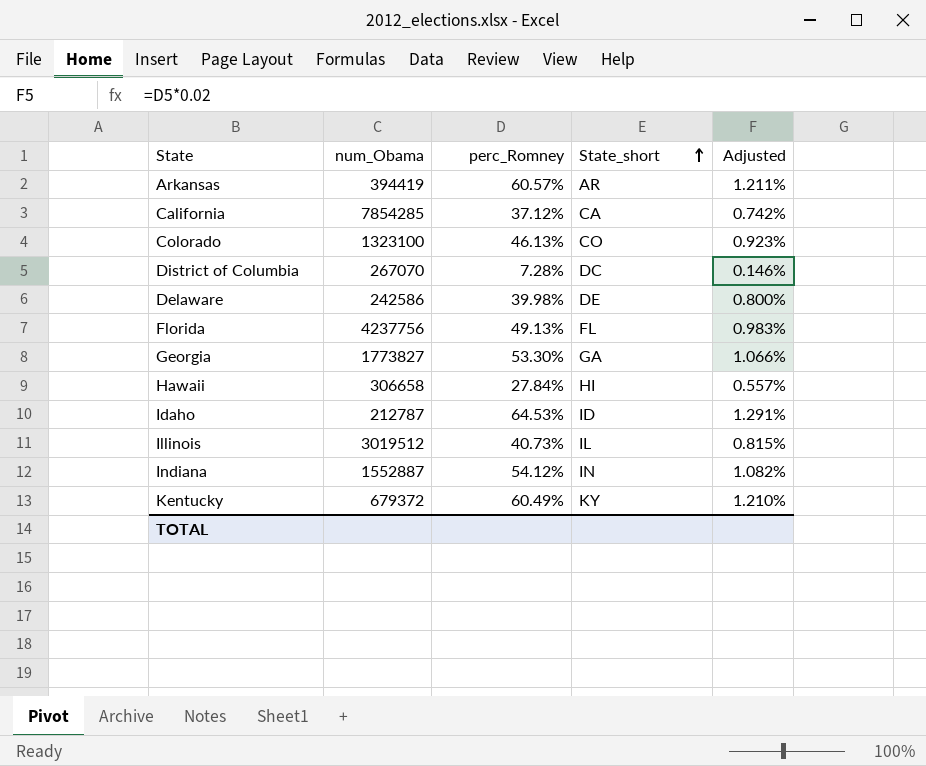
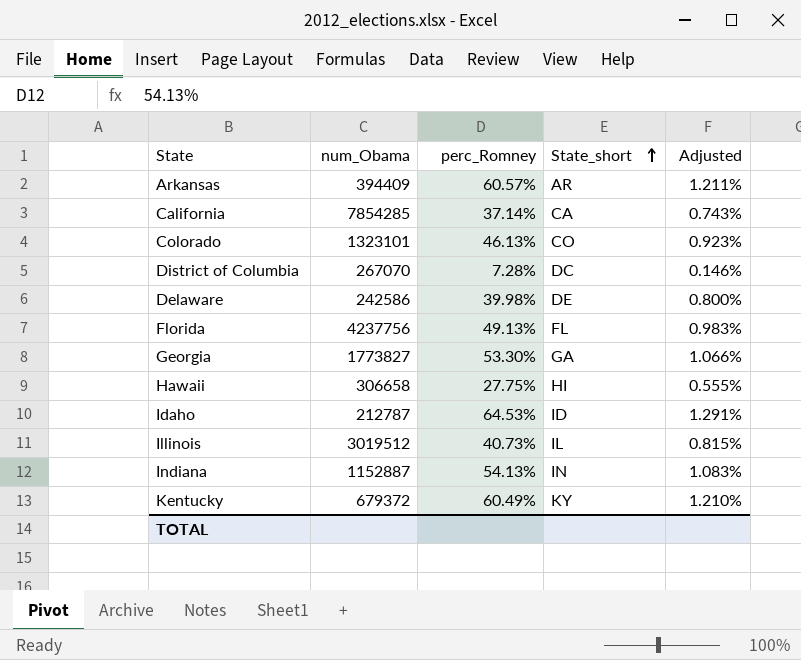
Arkansas | num_Obama: 394419 -> 394409
California | perc_Romney: 37.12% -> 37.14%
California | Adjusted: 0.742% -> 0.743%
Colorado | num_Obama: 1323100 -> 1323101
Hawaii | perc_Romney: 27.84% -> 27.75%
Hawaii | Adjusted: 0.557% -> 0.555%
Indiana | num_Obama: 1552887 -> 1152887
Indiana | perc_Romney: 54.12% -> 54.13%
Indiana | Adjusted: 1.082% -> 1.083%

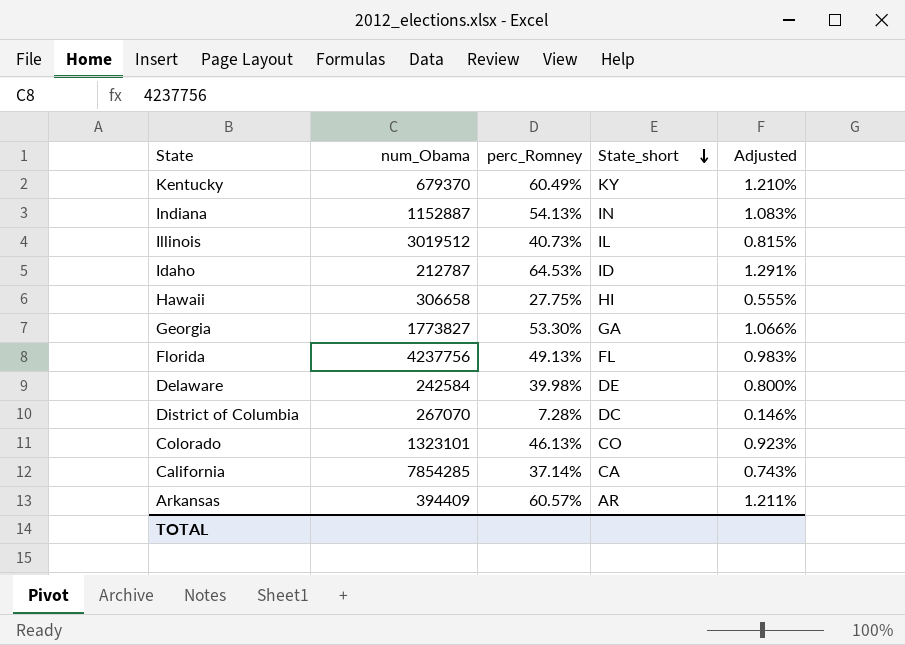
row order: State_short ascending -> State_short descending
Kentucky | num_Obama: 679372 -> 679370
Delaware | num_Obama: 242586 -> 242584

